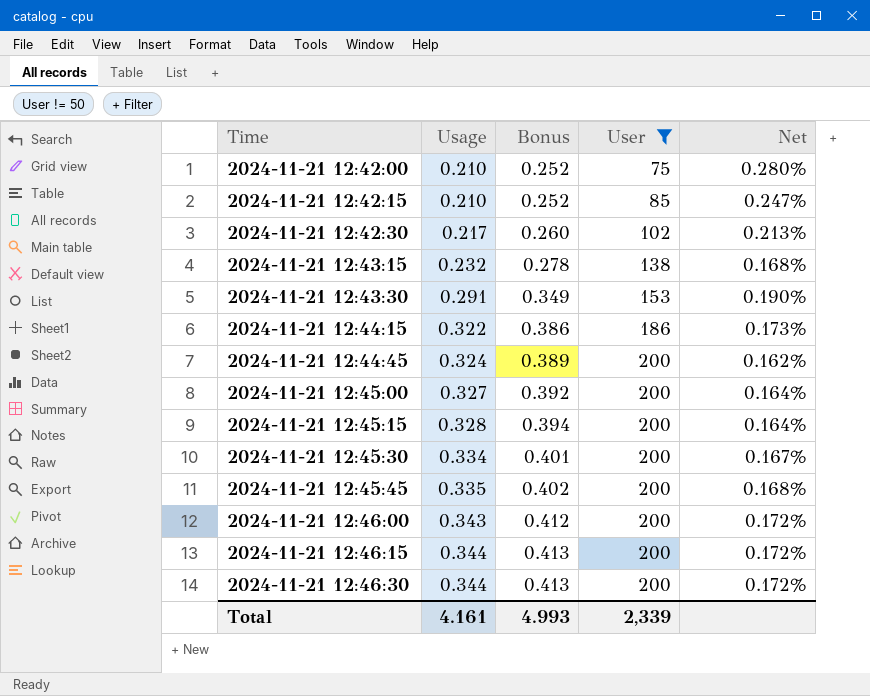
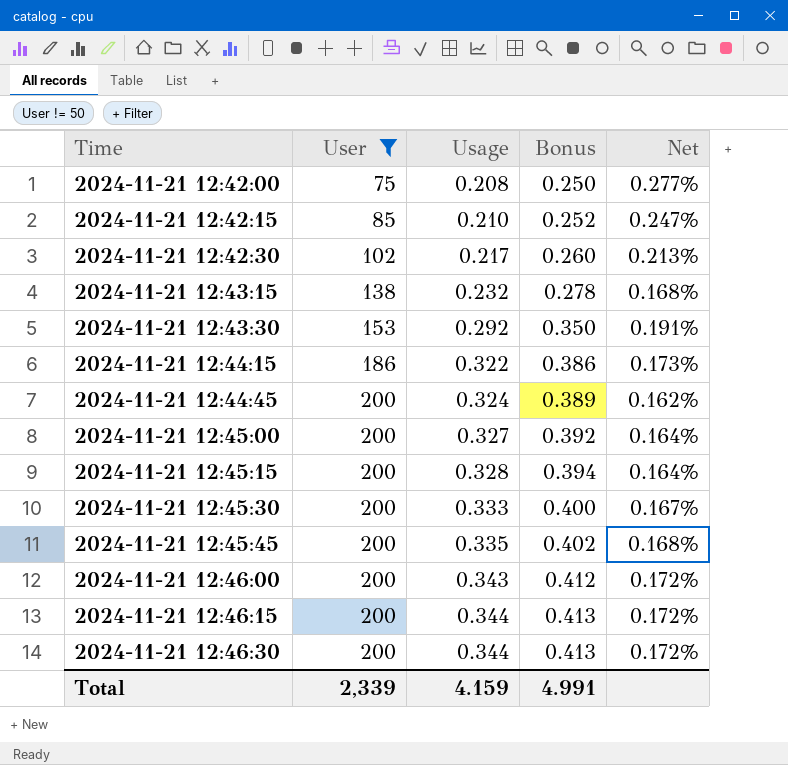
column User | position: 4 -> 2
2024-11-21 12:42:00 | Usage: 0.210 -> 0.208
2024-11-21 12:42:00 | Bonus: 0.252 -> 0.250
2024-11-21 12:42:00 | Net: 0.280% -> 0.277%
2024-11-21 12:43:30 | Usage: 0.291 -> 0.292
2024-11-21 12:43:30 | Bonus: 0.349 -> 0.350
2024-11-21 12:43:30 | Net: 0.190% -> 0.191%
2024-11-21 12:45:30 | Usage: 0.334 -> 0.333
2024-11-21 12:45:30 | Bonus: 0.401 -> 0.400
Total | Usage: 4.161 -> 4.159
Total | Bonus: 4.993 -> 4.991

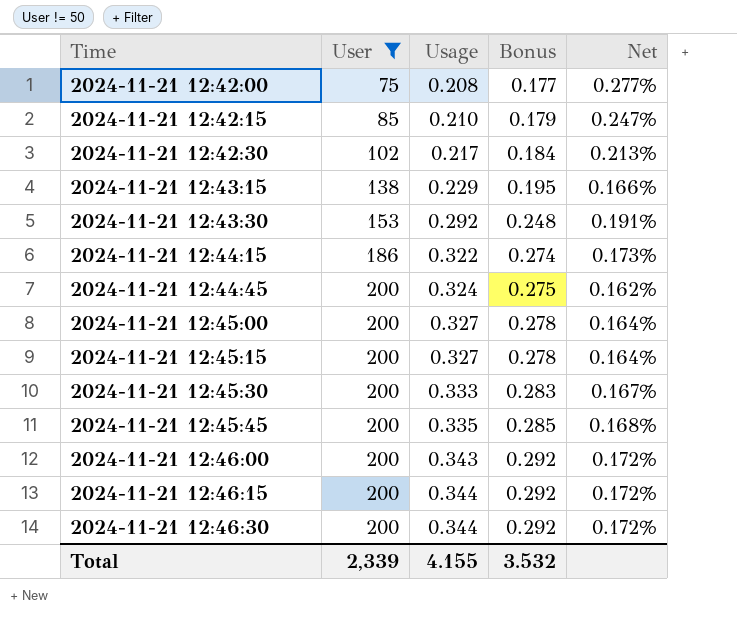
column Bonus | formula: [Usage] * 1.2 -> [Usage] * 0.85
2024-11-21 12:43:15 | Usage: 0.232 -> 0.229
2024-11-21 12:43:15 | Net: 0.168% -> 0.166%
2024-11-21 12:45:15 | Usage: 0.328 -> 0.327
Total | Usage: 4.159 -> 4.155
Total | Bonus: 4.991 -> 3.532

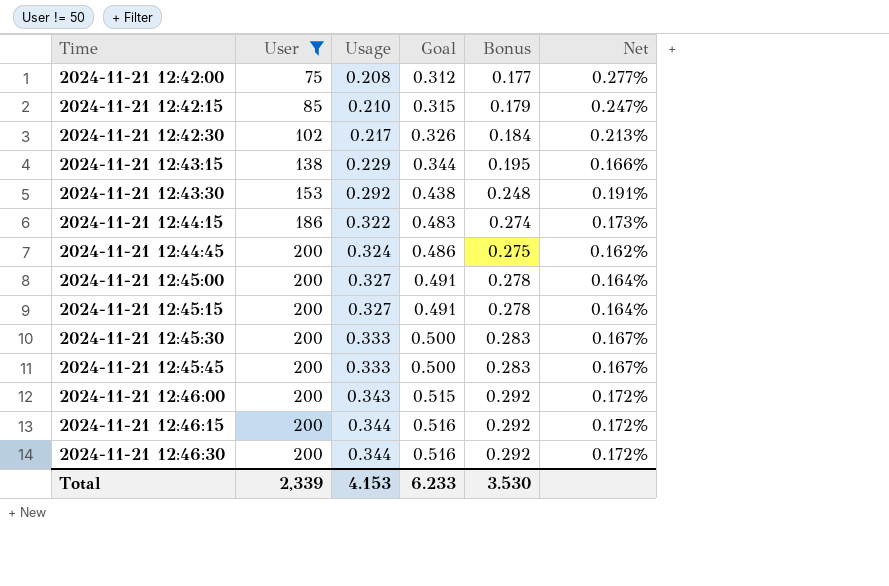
column Goal | formula: none -> [Usage] * 1.5
2024-11-21 12:45:45 | Usage: 0.335 -> 0.333
2024-11-21 12:45:45 | Bonus: 0.285 -> 0.283
2024-11-21 12:45:45 | Net: 0.168% -> 0.167%
Total | Usage: 4.155 -> 4.153
Total | Bonus: 3.532 -> 3.530

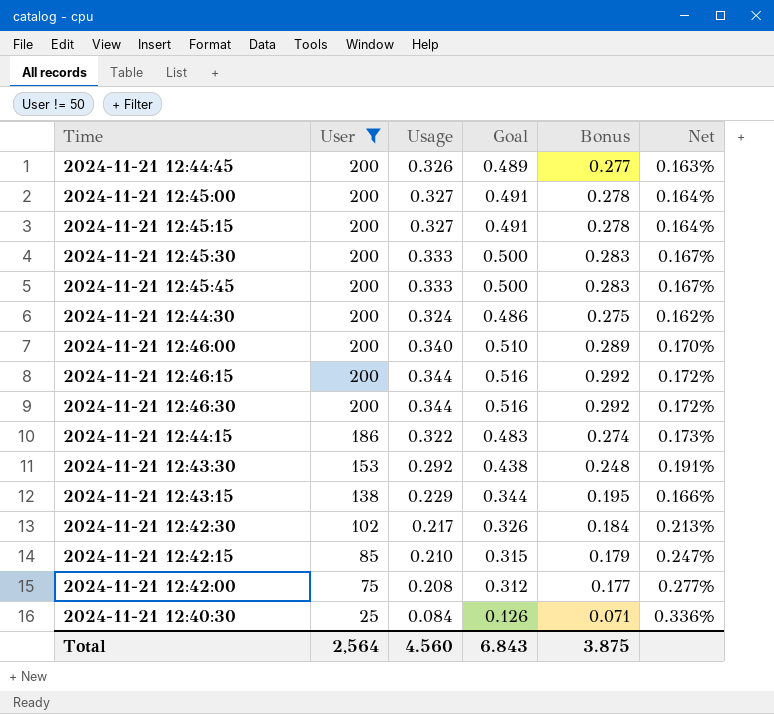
row order: Time ascending -> User descending
2024-11-21 12:44:45 | Usage: 0.324 -> 0.326
2024-11-21 12:44:45 | Goal: 0.486 -> 0.489
2024-11-21 12:44:45 | Bonus: 0.275 -> 0.277
2024-11-21 12:44:45 | Net: 0.162% -> 0.163%
row 2024-11-21 12:44:30: none -> 200 | 0.324 | 0.486 | 0.275 | 0.162%
2024-11-21 12:46:00 | Usage: 0.343 -> 0.340
2024-11-21 12:46:00 | Goal: 0.515 -> 0.510
2024-11-21 12:46:00 | Bonus: 0.292 -> 0.289
2024-11-21 12:46:00 | Net: 0.172% -> 0.170%
row 2024-11-21 12:40:30: none -> 25 | 0.084 | 0.126 | 0.071 | 0.336%
Total | User: 2,339 -> 2,564
Total | Usage: 4.153 -> 4.560
Total | Goal: 6.233 -> 6.843
Total | Bonus: 3.530 -> 3.875

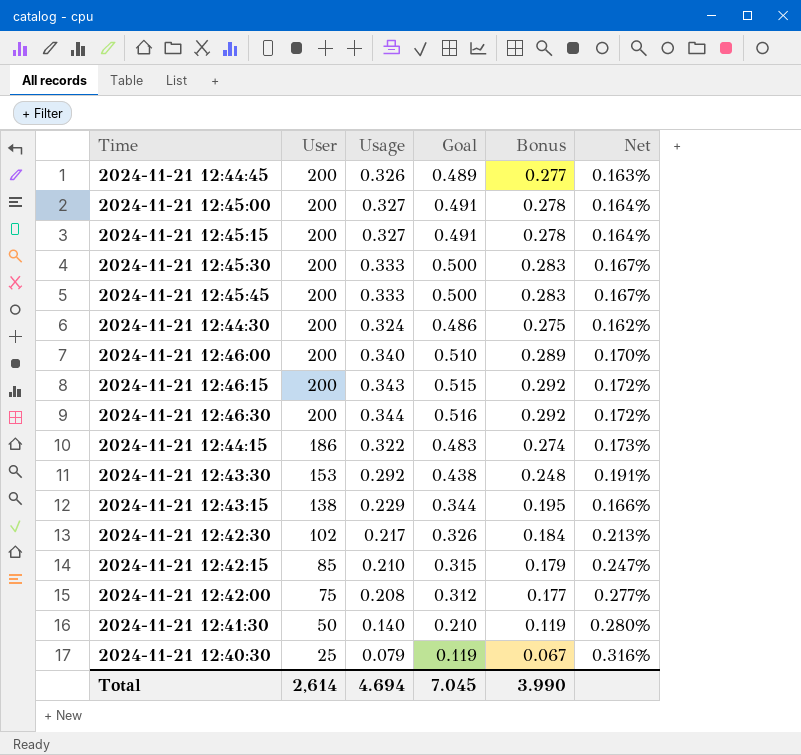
filter: User != 50 -> none
2024-11-21 12:46:15 | Usage: 0.344 -> 0.343
2024-11-21 12:46:15 | Goal: 0.516 -> 0.515
2024-11-21 12:40:30 | Usage: 0.084 -> 0.079
2024-11-21 12:40:30 | Goal: 0.126 -> 0.119
2024-11-21 12:40:30 | Bonus: 0.071 -> 0.067
2024-11-21 12:40:30 | Net: 0.336% -> 0.316%
Total | User: 2,564 -> 2,614
Total | Usage: 4.560 -> 4.694
Total | Goal: 6.843 -> 7.045
Total | Bonus: 3.875 -> 3.990

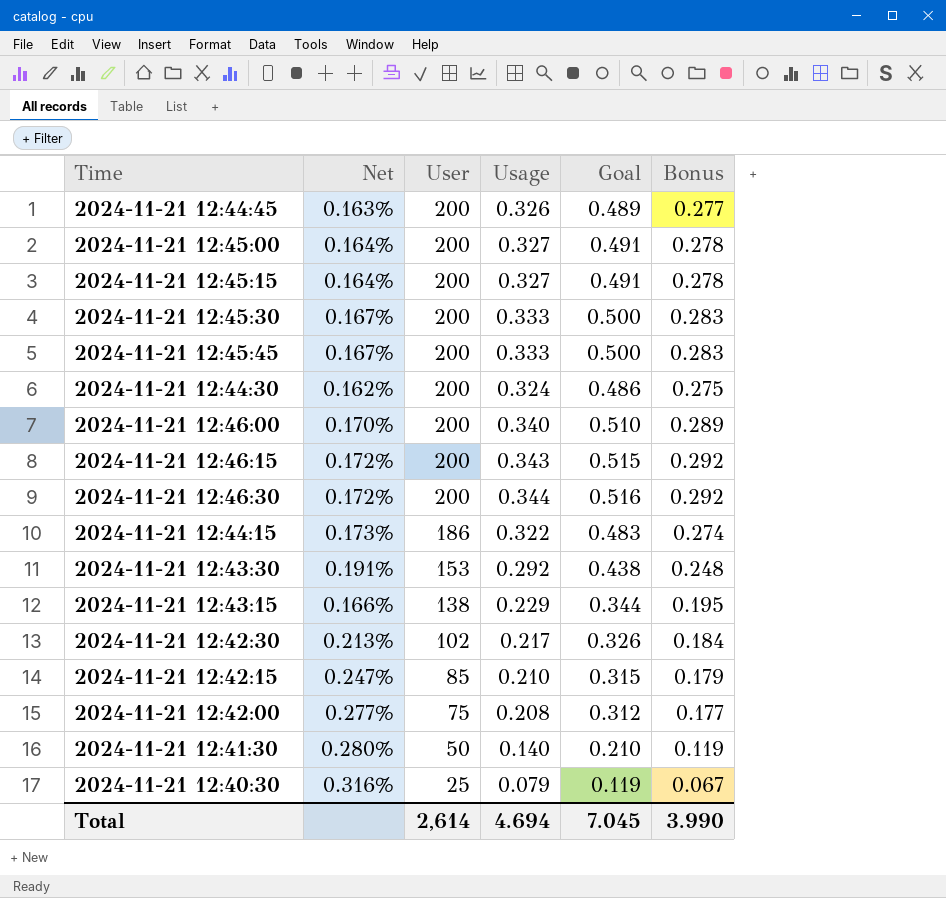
column Net | position: 6 -> 2

